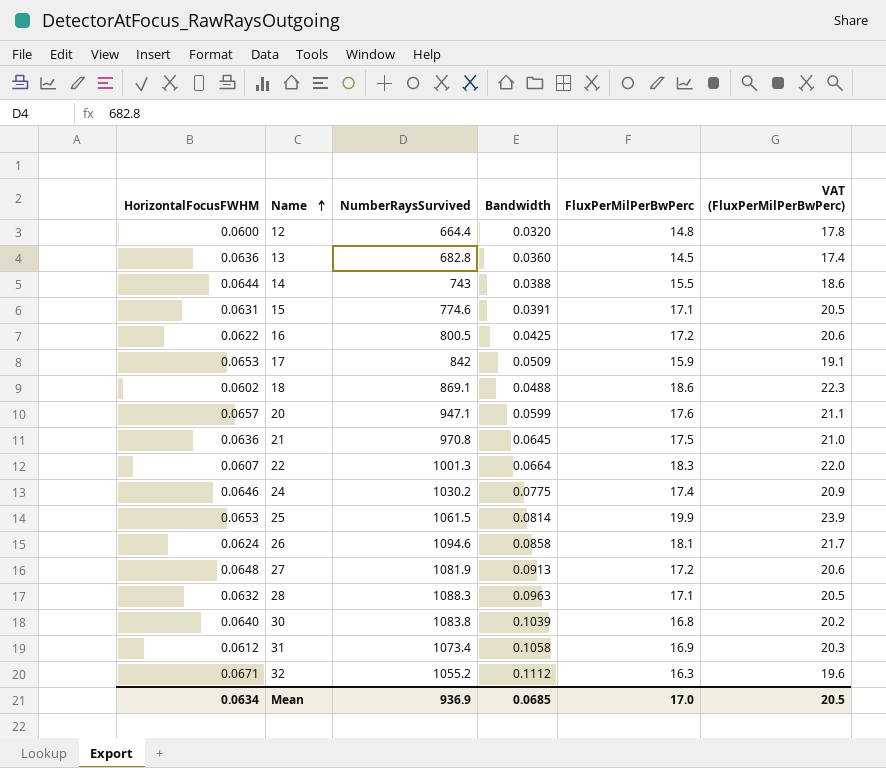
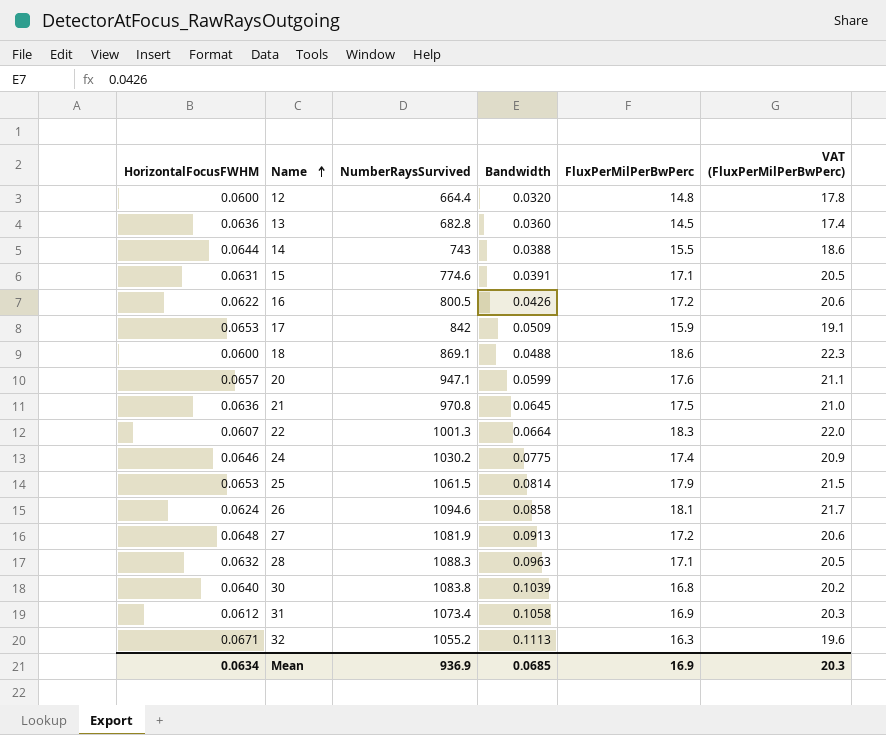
16 | Bandwidth: 0.0425 -> 0.0426
18 | HorizontalFocusFWHM: 0.0602 -> 0.0600
25 | FluxPerMilPerBwPerc: 19.9 -> 17.9
25 | VAT (FluxPerMilPerBwPerc): 23.9 -> 21.5
32 | Bandwidth: 0.1112 -> 0.1113
Mean | FluxPerMilPerBwPerc: 17.0 -> 16.9
Mean | VAT (FluxPerMilPerBwPerc): 20.5 -> 20.3

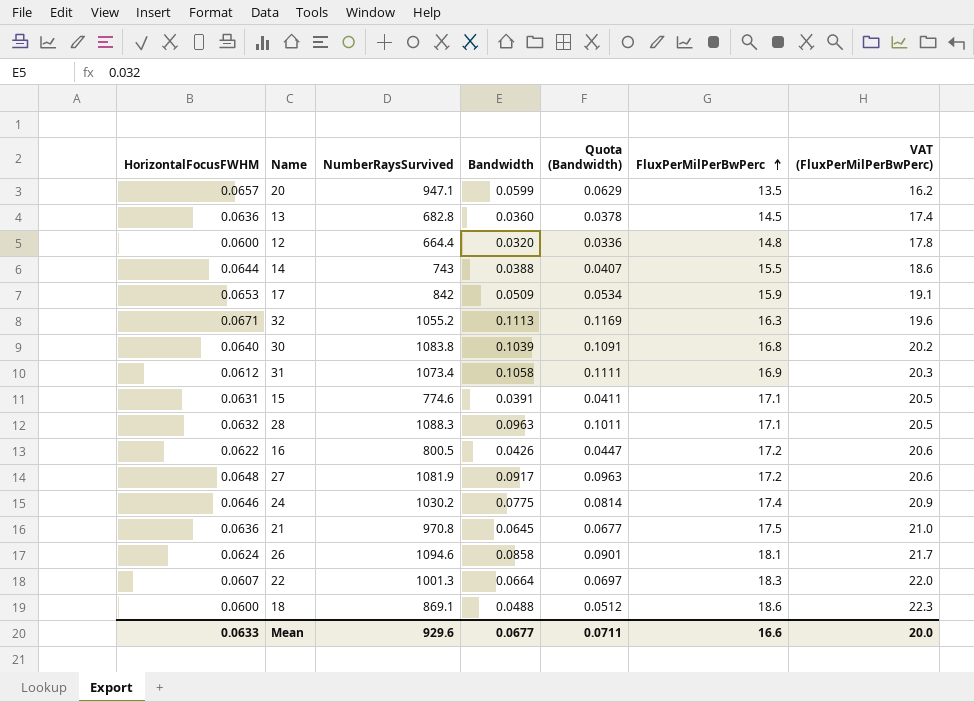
row order: Name ascending -> FluxPerMilPerBwPerc ascending
column Quota (Bandwidth) | formula: none -> [Bandwidth] * 1.05
row 25: 0.0653 | 1061.5 | 0.0814 | 17.9 | 21.5 -> none
20 | FluxPerMilPerBwPerc: 17.6 -> 13.5
20 | VAT (FluxPerMilPerBwPerc): 21.1 -> 16.2
27 | Bandwidth: 0.0913 -> 0.0917
Mean | HorizontalFocusFWHM: 0.0634 -> 0.0633
Mean | NumberRaysSurvived: 936.9 -> 929.6
Mean | Bandwidth: 0.0685 -> 0.0677
Mean | FluxPerMilPerBwPerc: 16.9 -> 16.6
Mean | VAT (FluxPerMilPerBwPerc): 20.3 -> 20.0

